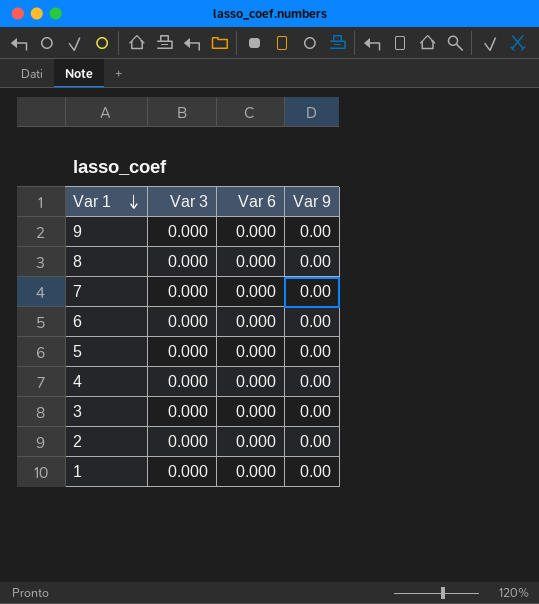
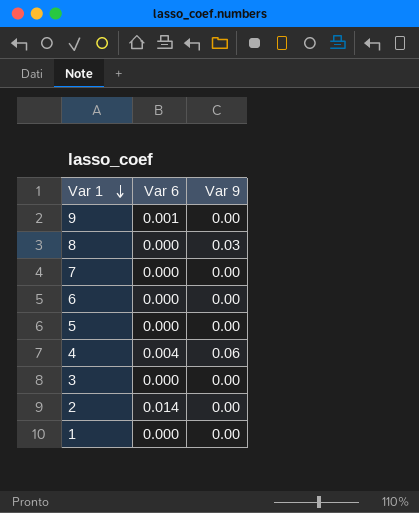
column Var 3 | position: 2 -> none
9 | Var 6: 0.000 -> 0.001
8 | Var 9: 0.00 -> 0.03
4 | Var 6: 0.000 -> 0.004
4 | Var 9: 0.00 -> 0.06
2 | Var 6: 0.000 -> 0.014

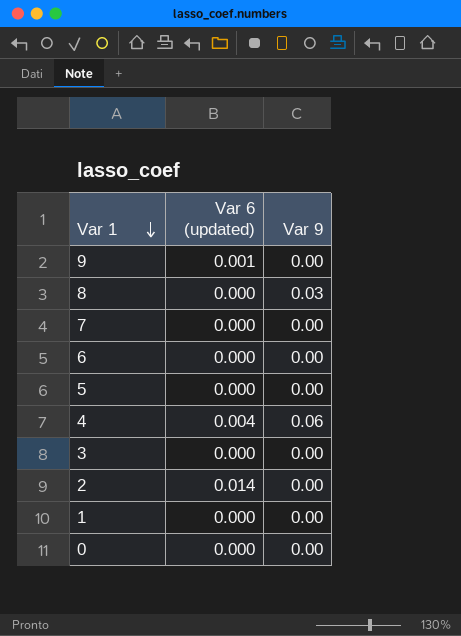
column name: Var 6 -> Var 6 (updated)
row 0: none -> 0.000 | 0.00

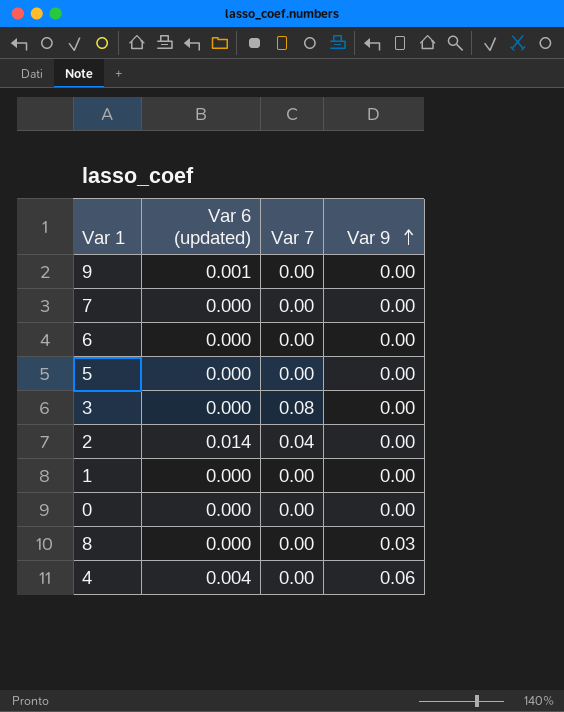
row order: Var 1 descending -> Var 9 ascending
column Var 7 | position: none -> 3

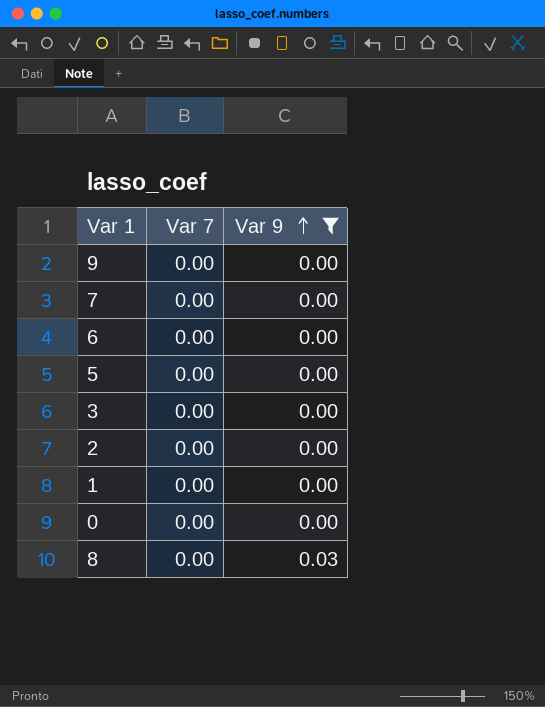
filter: none -> Var 9 != 0.06
column Var 6 (updated) | position: 2 -> none
3 | Var 7: 0.08 -> 0.00
2 | Var 7: 0.04 -> 0.00

